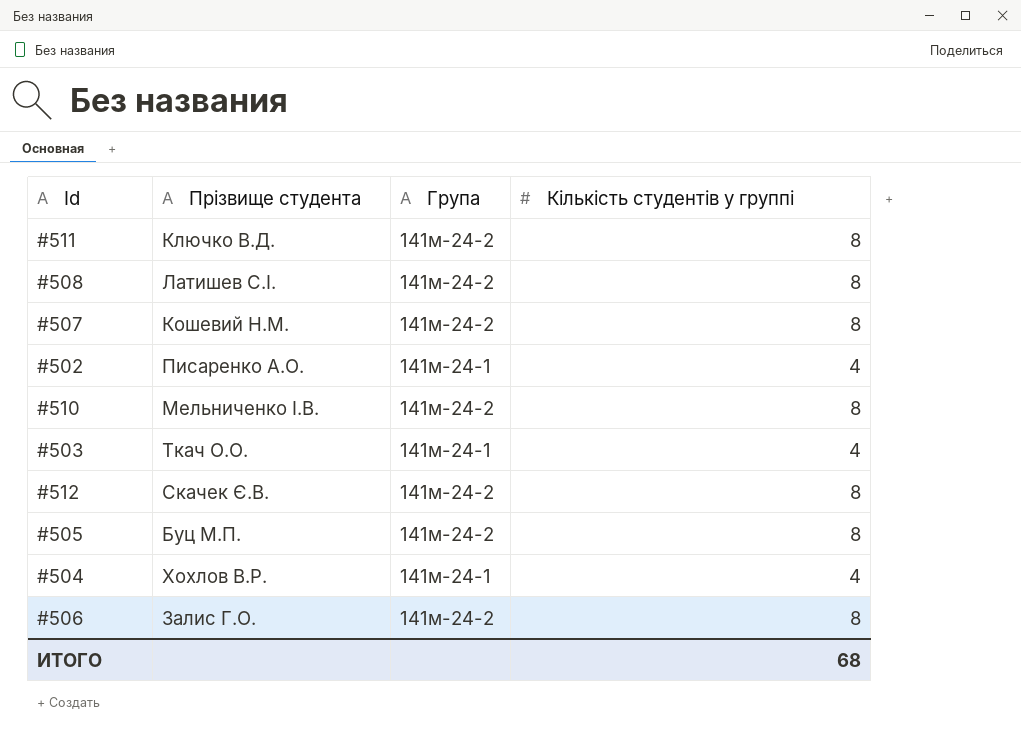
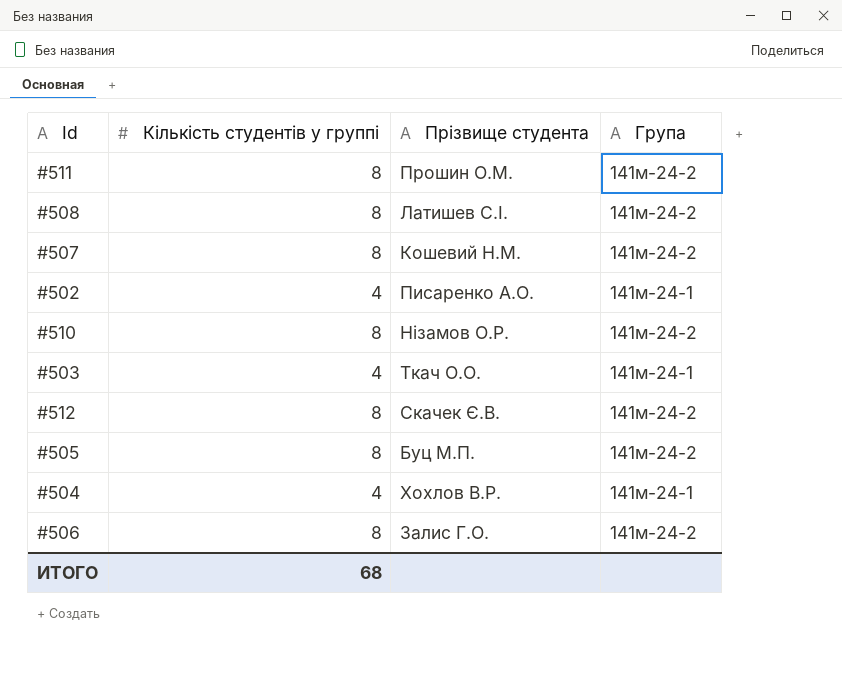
column Кількість студентів у группі | position: 4 -> 2
#511 | Прізвище студента: Ключко В.Д. -> Прошин О.М.
#510 | Прізвище студента: Мельниченко І.В. -> Нізамов О.Р.

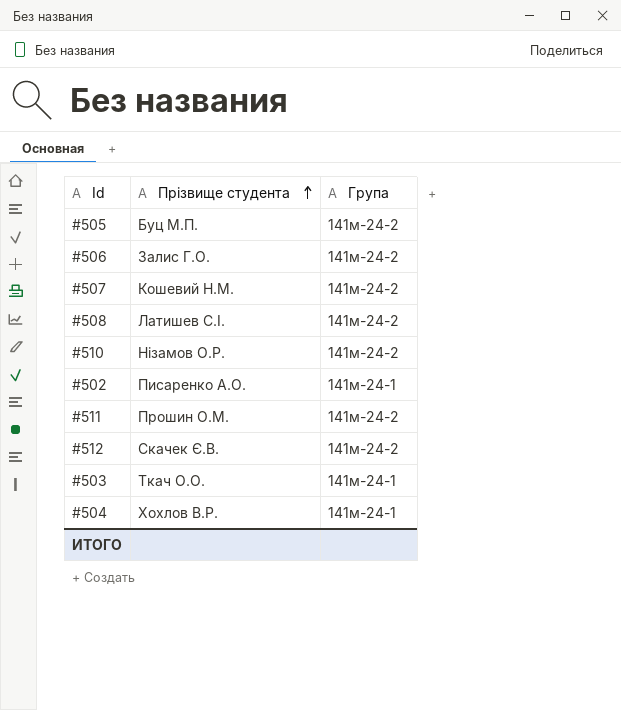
row order: none -> Прізвище студента ascending
column Кількість студентів у группі | position: 2 -> none

